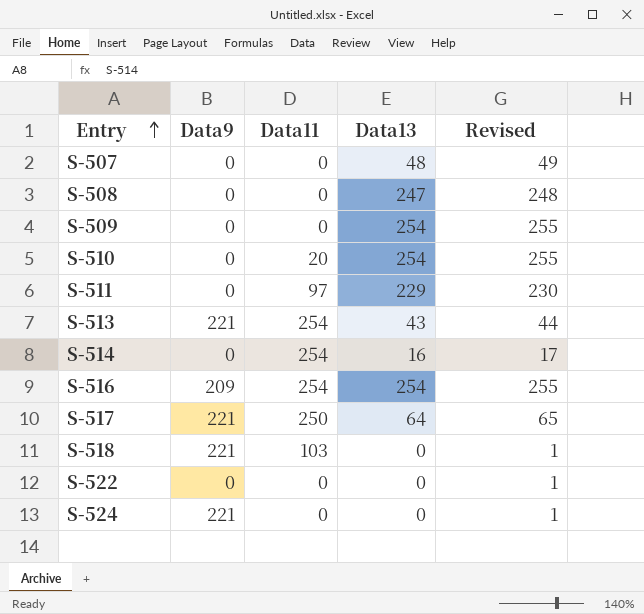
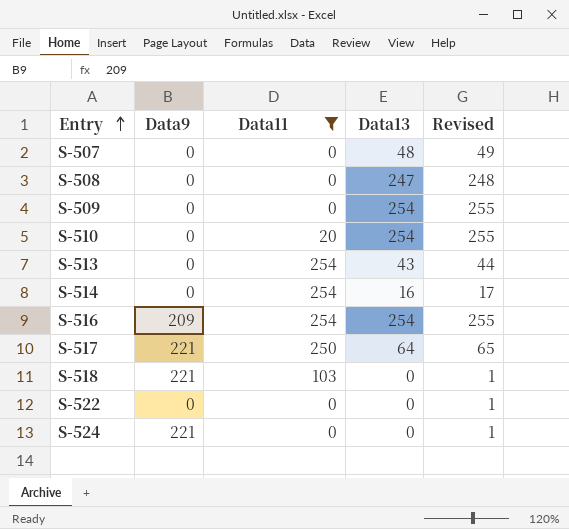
filter: none -> Data11 != 97
S-513 | Data9: 221 -> 0

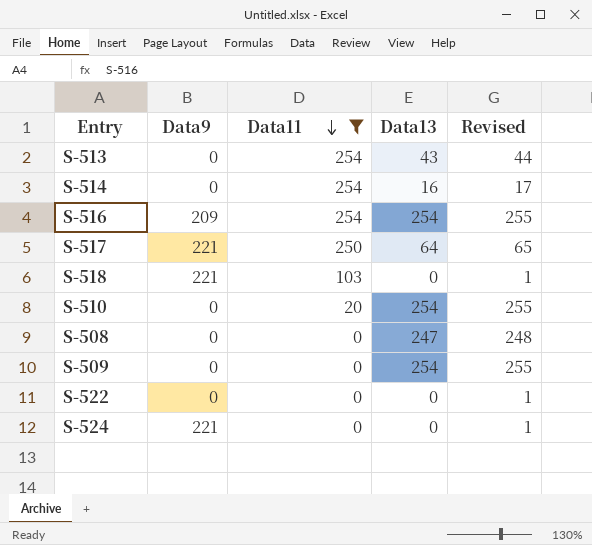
row order: Entry ascending -> Data11 descending
row S-507: 0 | 0 | 48 | 49 -> none

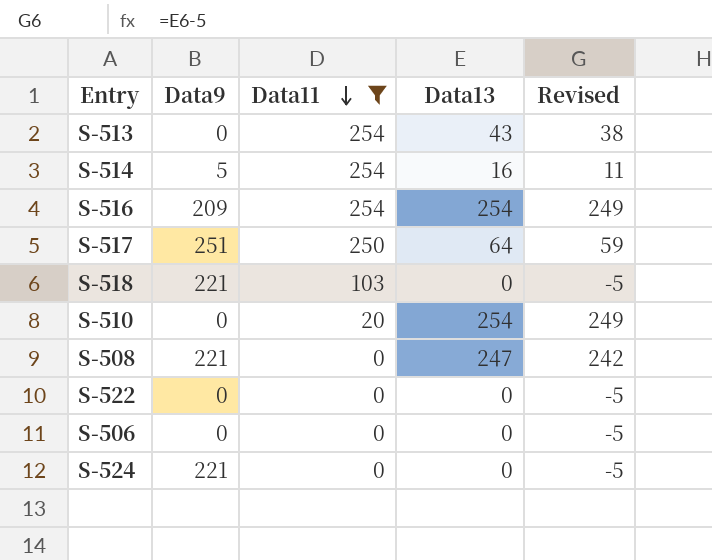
column Revised | formula: [Data13] + 1 -> [Data13] - 5
row S-509: 0 | 0 | 254 | 255 -> none
S-514 | Data9: 0 -> 5
S-517 | Data9: 221 -> 251
S-508 | Data9: 0 -> 221
row S-506: none -> 0 | 0 | 0 | -5

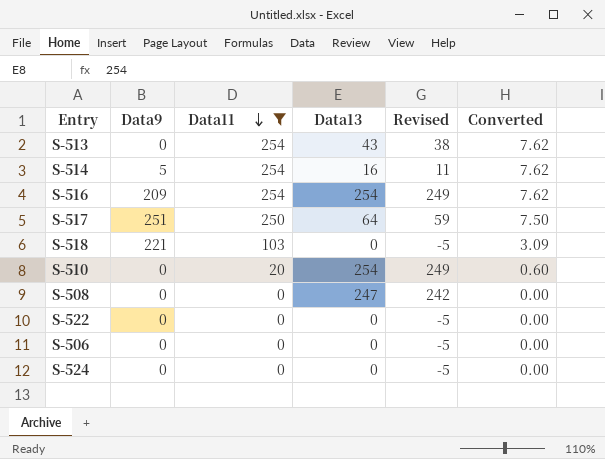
column Converted | formula: none -> [Data11] * 0.03
S-508 | Data9: 221 -> 0
S-524 | Data9: 221 -> 0

